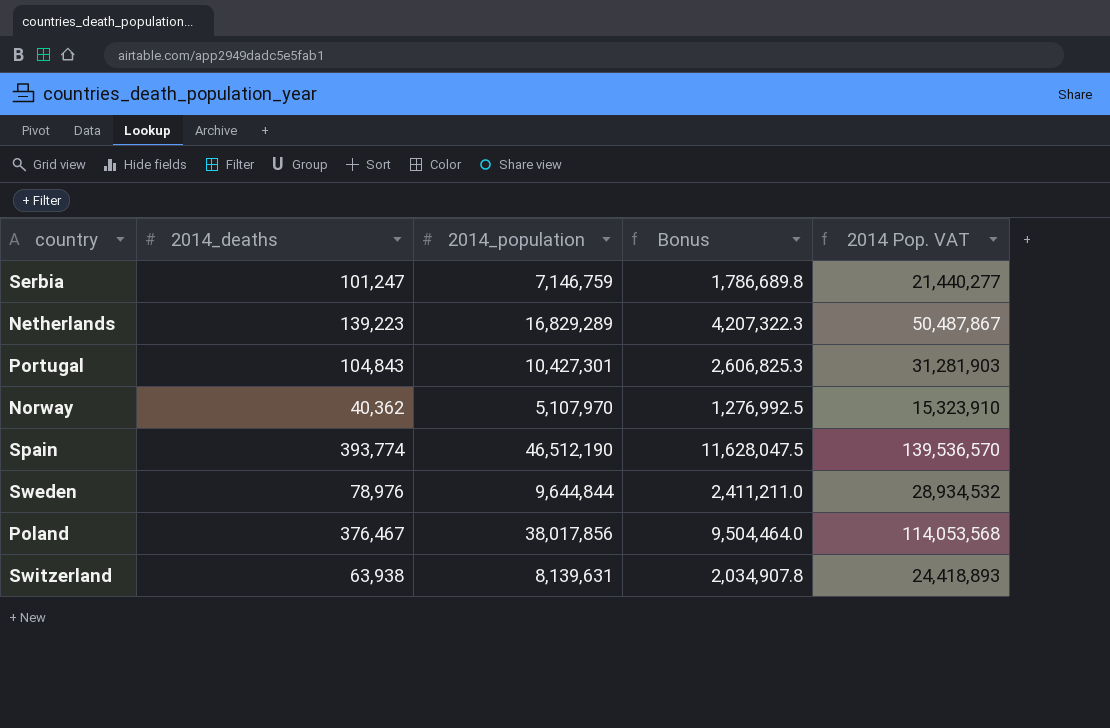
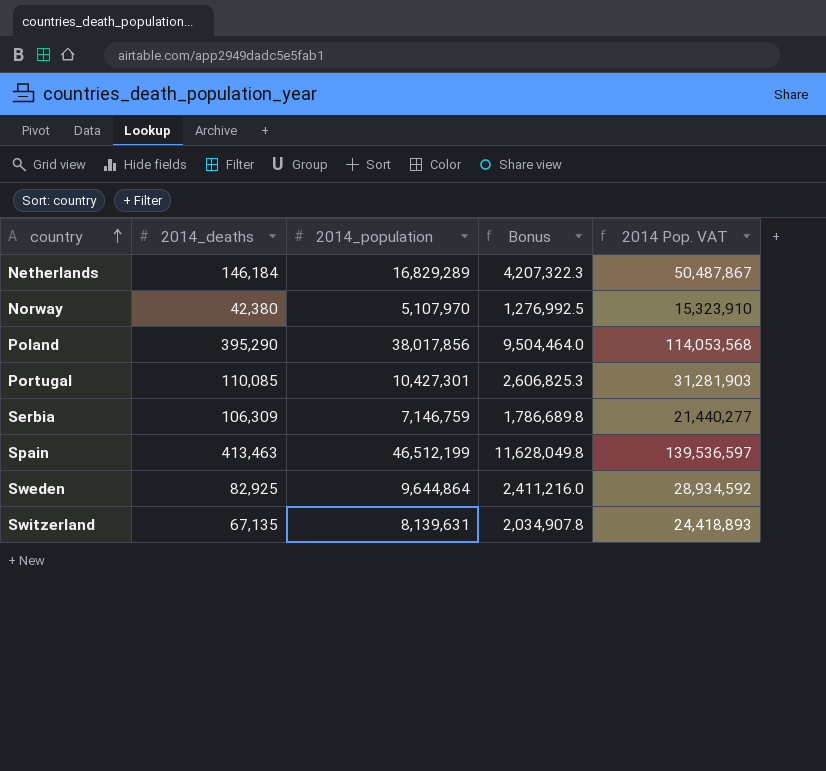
row order: none -> country ascending
Netherlands | 2014_deaths: 139,223 -> 146,184
Norway | 2014_deaths: 40,362 -> 42,380
Poland | 2014_deaths: 376,467 -> 395,290
Portugal | 2014_deaths: 104,843 -> 110,085
Serbia | 2014_deaths: 101,247 -> 106,309
Spain | 2014_deaths: 393,774 -> 413,463
Spain | 2014_population: 46,512,190 -> 46,512,199
Spain | Bonus: 11,628,047.5 -> 11,628,049.8
Spain | 2014 Pop. VAT: 139,536,570 -> 139,536,597
Sweden | 2014_deaths: 78,976 -> 82,925
Sweden | 2014_population: 9,644,844 -> 9,644,864
Sweden | Bonus: 2,411,211.0 -> 2,411,216.0
Sweden | 2014 Pop. VAT: 28,934,532 -> 28,934,592
Switzerland | 2014_deaths: 63,938 -> 67,135

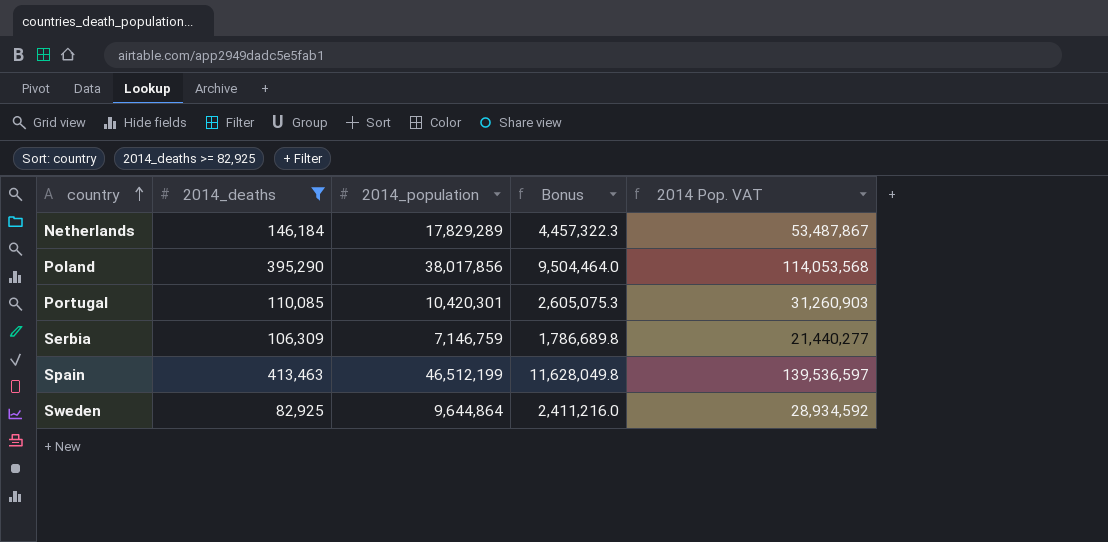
filter: none -> 2014_deaths >= 82,925
Netherlands | 2014_population: 16,829,289 -> 17,829,289
Netherlands | Bonus: 4,207,322.3 -> 4,457,322.3
Netherlands | 2014 Pop. VAT: 50,487,867 -> 53,487,867
Portugal | 2014_population: 10,427,301 -> 10,420,301
Portugal | Bonus: 2,606,825.3 -> 2,605,075.3
Portugal | 2014 Pop. VAT: 31,281,903 -> 31,260,903

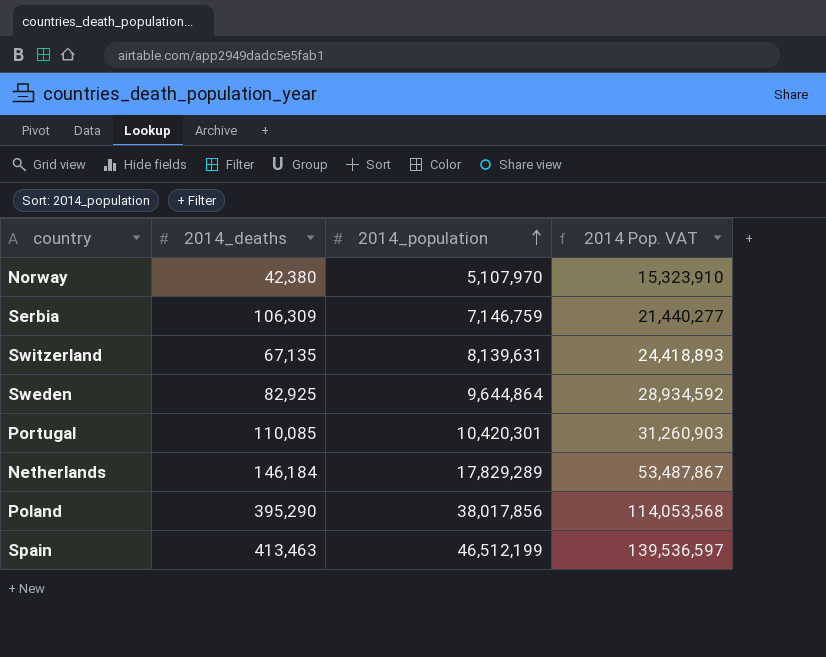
filter: 2014_deaths >= 82,925 -> none
row order: country ascending -> 2014_population ascending
column Bonus | formula: [2014_population] * 0.25 -> none

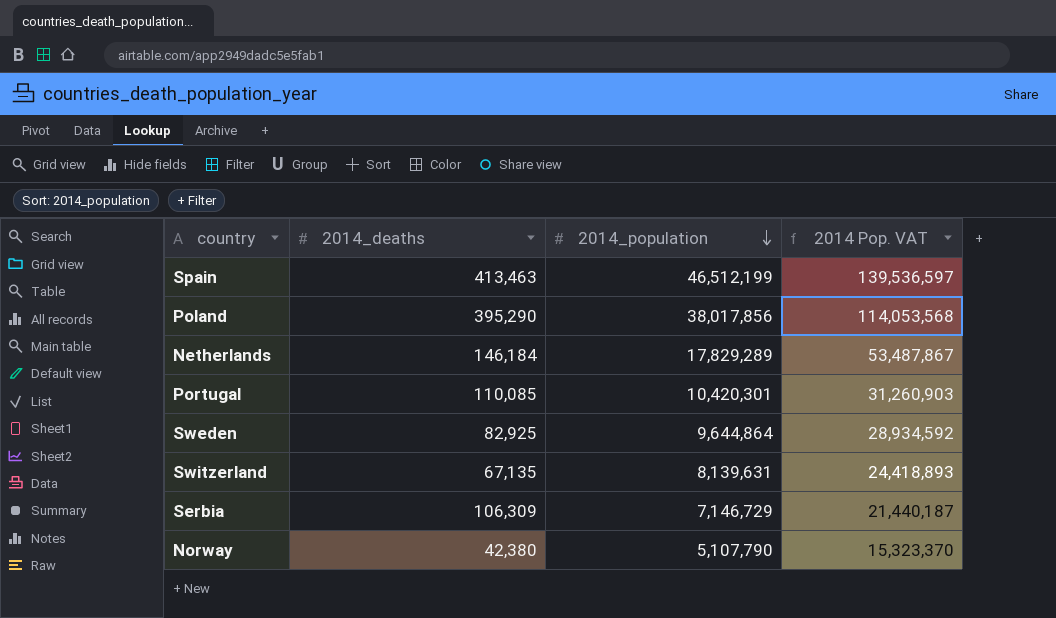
row order: 2014_population ascending -> 2014_population descending
Serbia | 2014_population: 7,146,759 -> 7,146,729
Serbia | 2014 Pop. VAT: 21,440,277 -> 21,440,187
Norway | 2014_population: 5,107,970 -> 5,107,790
Norway | 2014 Pop. VAT: 15,323,910 -> 15,323,370

